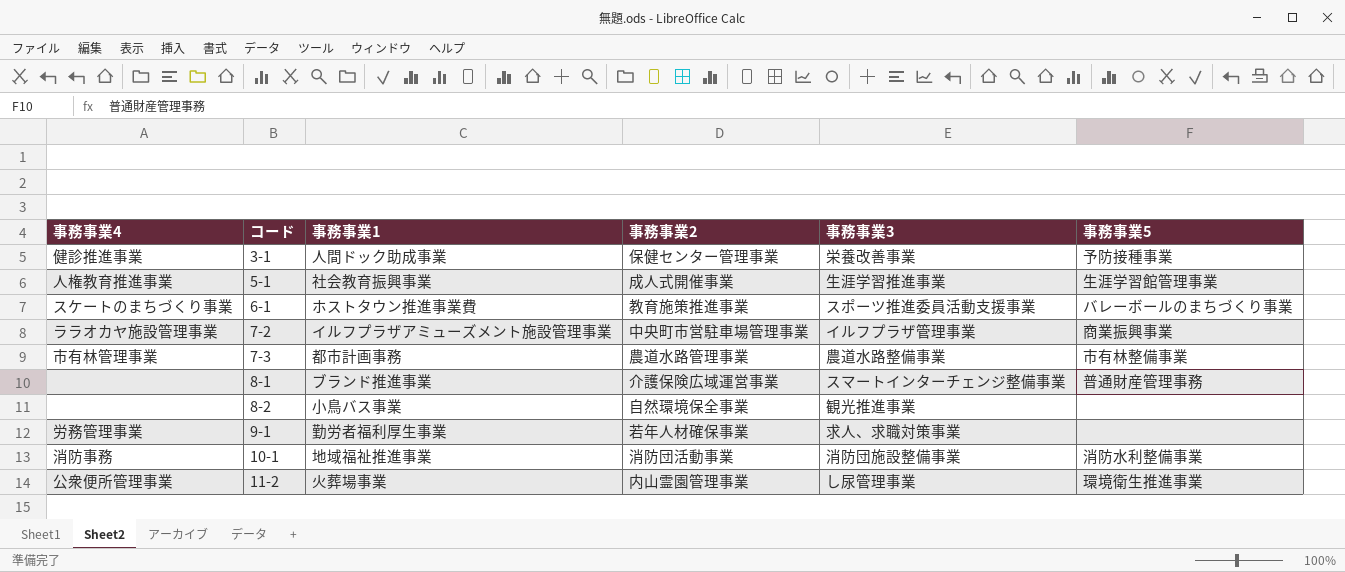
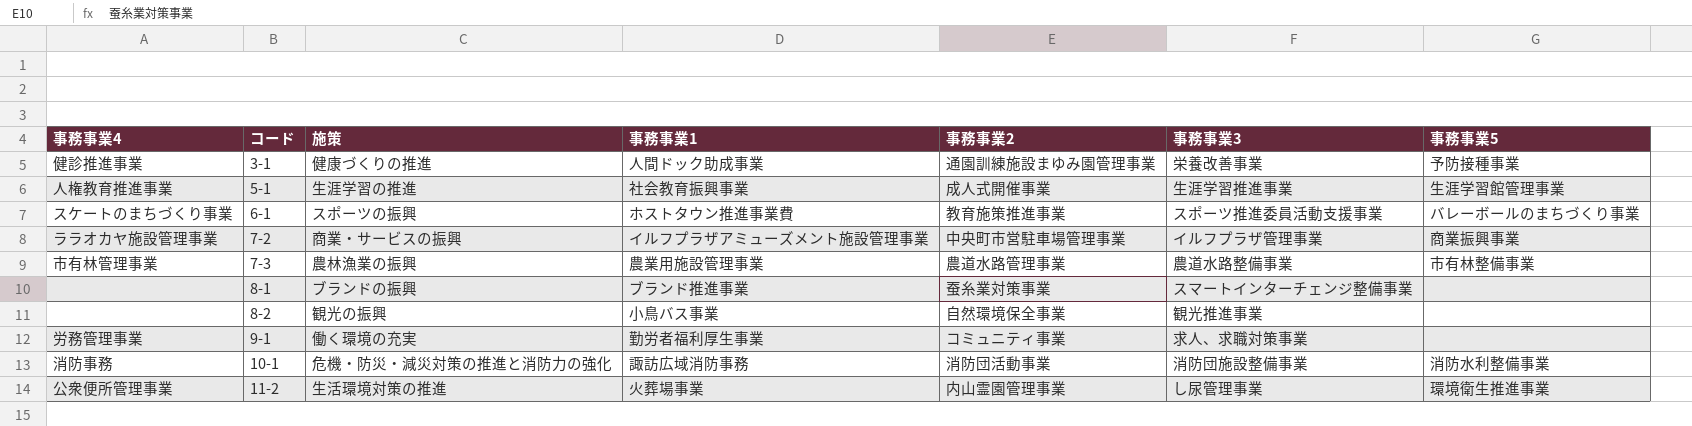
column 施策 | position: none -> 3
3-1 | 事務事業2: 保健センター管理事業 -> 通園訓練施設まゆみ園管理事業
7-3 | 事務事業1: 都市計画事務 -> 農業用施設管理事業
8-1 | 事務事業2: 介護保険広域運営事業 -> 蚕糸業対策事業
8-1 | 事務事業5: 普通財産管理事務 -> none
9-1 | 事務事業2: 若年人材確保事業 -> コミュニティ事業
10-1 | 事務事業1: 地域福祉推進事業 -> 諏訪広域消防事務

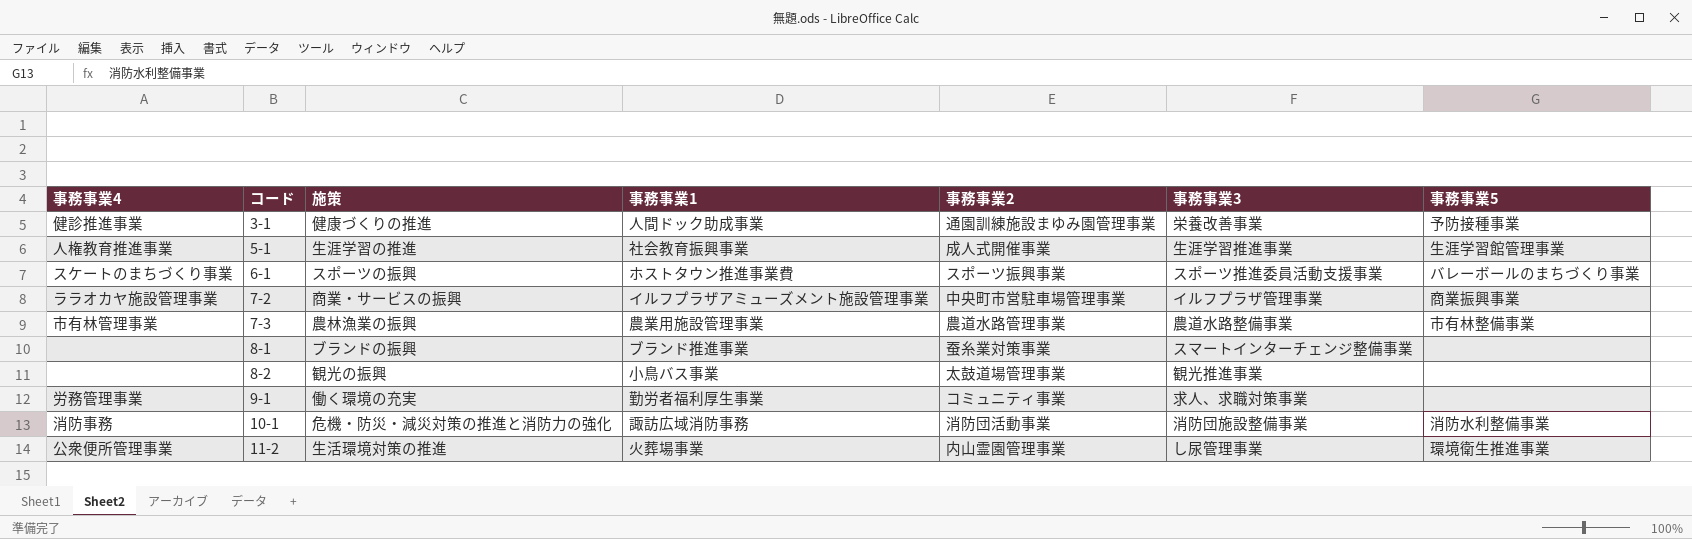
6-1 | 事務事業2: 教育施策推進事業 -> スポーツ振興事業
8-2 | 事務事業2: 自然環境保全事業 -> 太鼓道場管理事業

